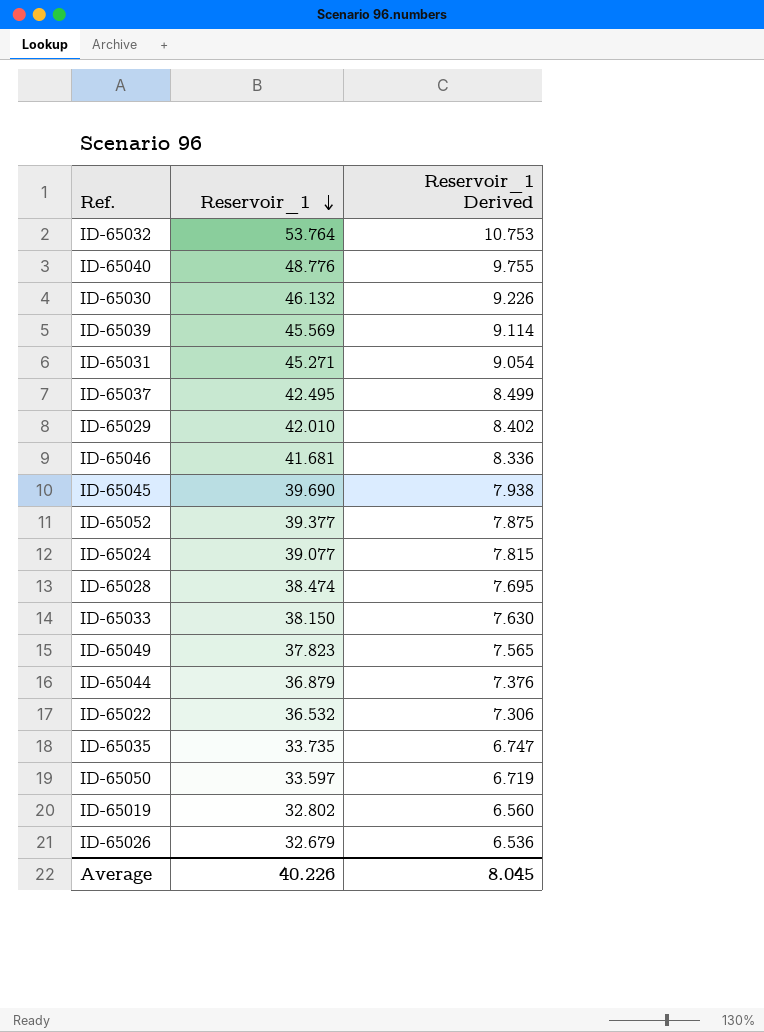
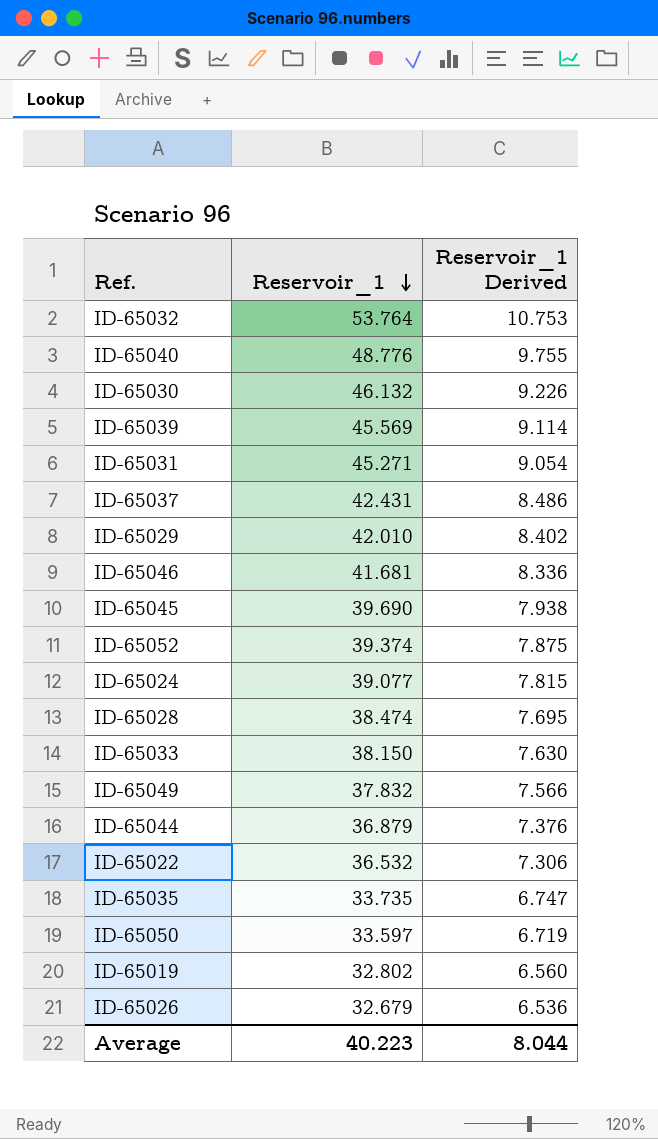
ID-65037 | Reservoir_1: 42.495 -> 42.431
ID-65037 | Reservoir_1 Derived: 8.499 -> 8.486
ID-65052 | Reservoir_1: 39.377 -> 39.374
ID-65049 | Reservoir_1: 37.823 -> 37.832
ID-65049 | Reservoir_1 Derived: 7.565 -> 7.566
Average | Reservoir_1: 40.226 -> 40.223
Average | Reservoir_1 Derived: 8.045 -> 8.044

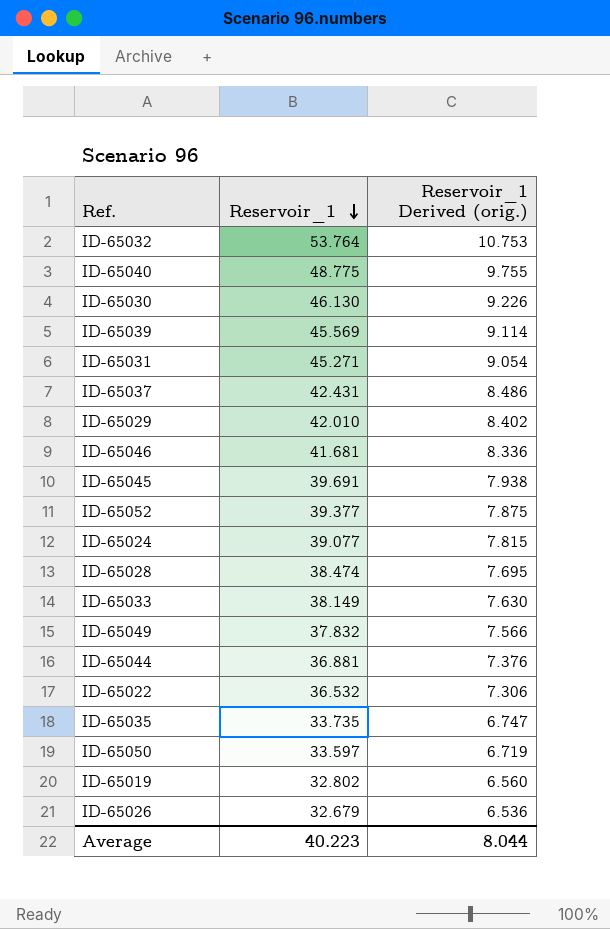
column name: Reservoir_1 Derived -> Reservoir_1 Derived (orig.)
ID-65040 | Reservoir_1: 48.776 -> 48.775
ID-65030 | Reservoir_1: 46.132 -> 46.130
ID-65045 | Reservoir_1: 39.690 -> 39.691
ID-65052 | Reservoir_1: 39.374 -> 39.377
ID-65033 | Reservoir_1: 38.150 -> 38.149
ID-65044 | Reservoir_1: 36.879 -> 36.881

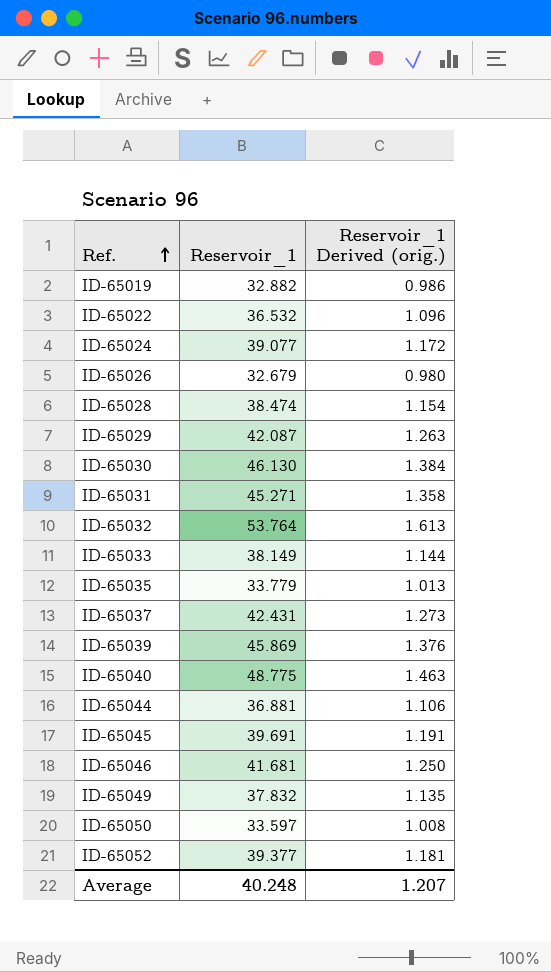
row order: Reservoir_1 descending -> Ref. ascending
column Reservoir_1 Derived (orig.) | formula: [Reservoir_1] * 0.2 -> [Reservoir_1] * 0.03
ID-65019 | Reservoir_1: 32.802 -> 32.882
ID-65029 | Reservoir_1: 42.010 -> 42.087
ID-65035 | Reservoir_1: 33.735 -> 33.779
ID-65039 | Reservoir_1: 45.569 -> 45.869
Average | Reservoir_1: 40.223 -> 40.248
Average | Reservoir_1 Derived (orig.): 8.044 -> 1.207

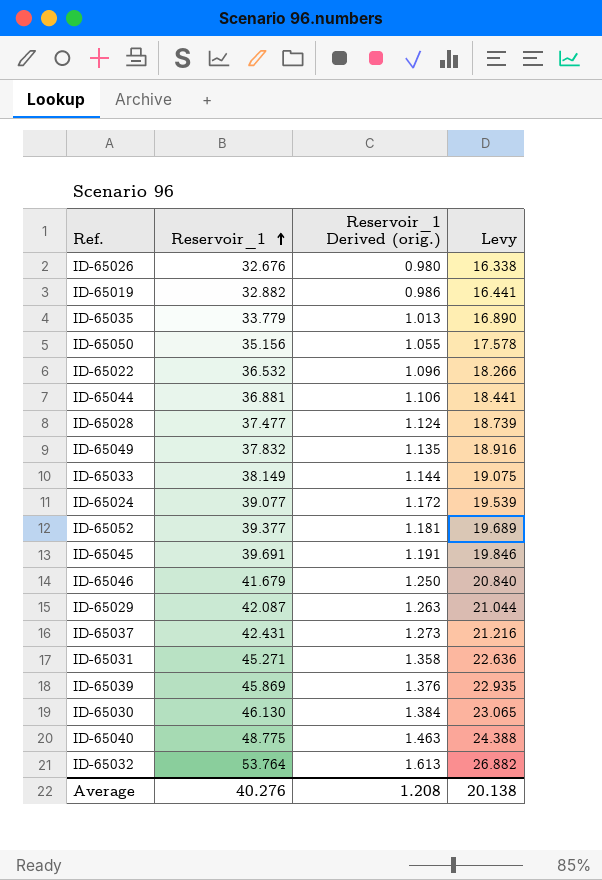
row order: Ref. ascending -> Reservoir_1 ascending
column Levy | formula: none -> [Reservoir_1] * 0.5
ID-65026 | Reservoir_1: 32.679 -> 32.676
ID-65050 | Reservoir_1: 33.597 -> 35.156
ID-65050 | Reservoir_1 Derived (orig.): 1.008 -> 1.055
ID-65028 | Reservoir_1: 38.474 -> 37.477
ID-65028 | Reservoir_1 Derived (orig.): 1.154 -> 1.124
ID-65046 | Reservoir_1: 41.681 -> 41.679
Average | Reservoir_1: 40.248 -> 40.276
Average | Reservoir_1 Derived (orig.): 1.207 -> 1.208

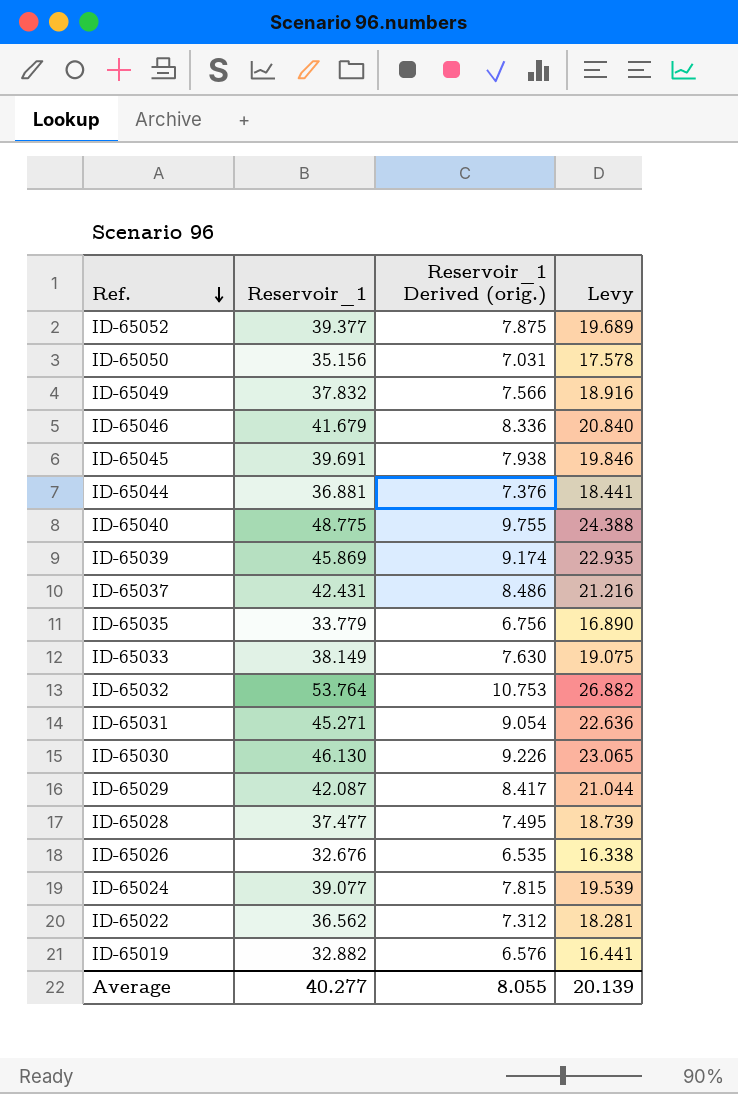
row order: Reservoir_1 ascending -> Ref. descending
column Reservoir_1 Derived (orig.) | formula: [Reservoir_1] * 0.03 -> [Reservoir_1] * 0.2
ID-65022 | Reservoir_1: 36.532 -> 36.562
ID-65022 | Levy: 18.266 -> 18.281
Average | Reservoir_1: 40.276 -> 40.277
Average | Reservoir_1 Derived (orig.): 1.208 -> 8.055
Average | Levy: 20.138 -> 20.139

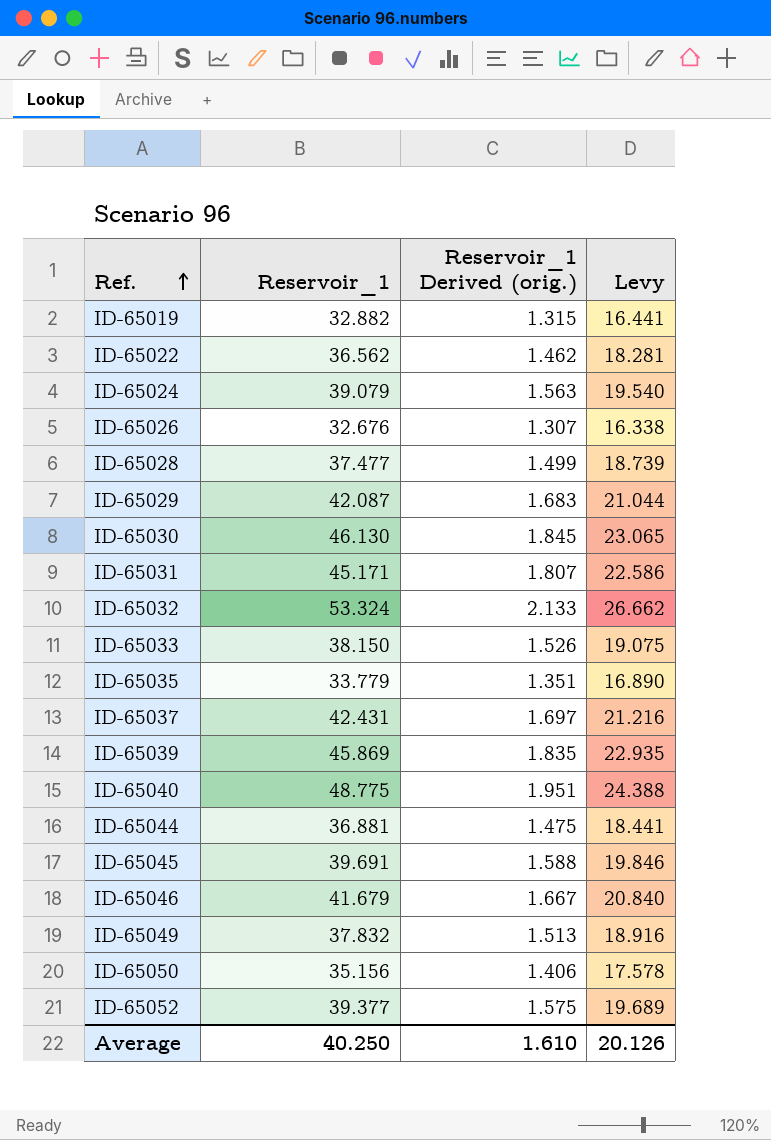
row order: Ref. descending -> Ref. ascending
column Reservoir_1 Derived (orig.) | formula: [Reservoir_1] * 0.2 -> [Reservoir_1] * 0.04
ID-65024 | Reservoir_1: 39.077 -> 39.079
ID-65024 | Levy: 19.539 -> 19.540
ID-65031 | Reservoir_1: 45.271 -> 45.171
ID-65031 | Levy: 22.636 -> 22.586
ID-65032 | Reservoir_1: 53.764 -> 53.324
ID-65032 | Levy: 26.882 -> 26.662
ID-65033 | Reservoir_1: 38.149 -> 38.150
Average | Reservoir_1: 40.277 -> 40.250
Average | Reservoir_1 Derived (orig.): 8.055 -> 1.610
Average | Levy: 20.139 -> 20.126

